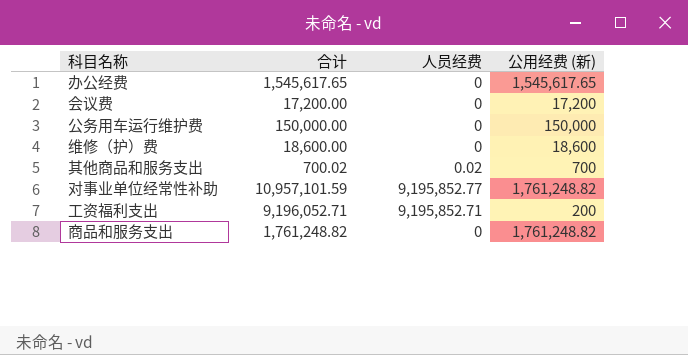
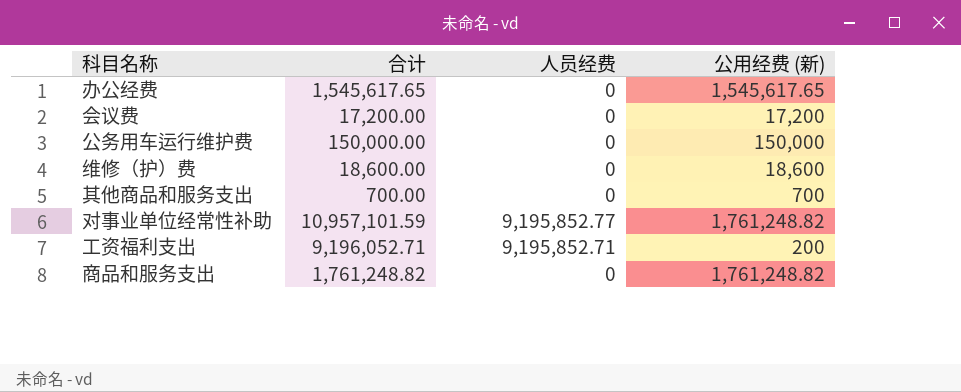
其他商品和服务支出 | 合计: 700.02 -> 700.00
其他商品和服务支出 | 人员经费: 0.02 -> 0

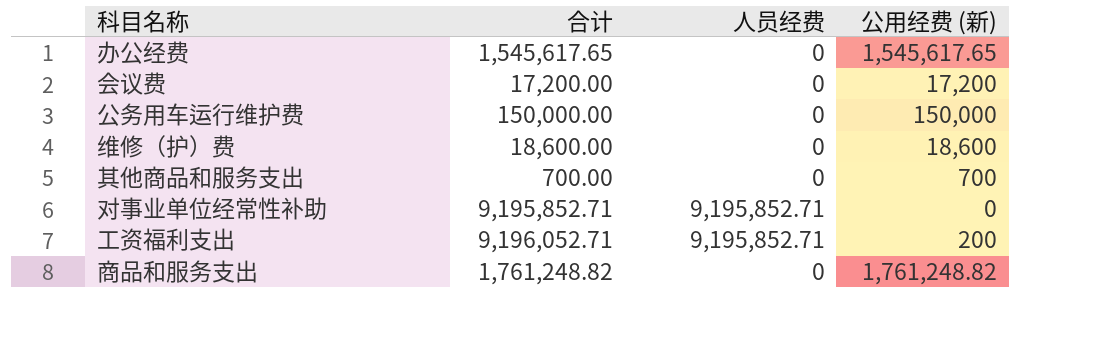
对事业单位经常性补助 | 合计: 10,957,101.59 -> 9,195,852.71
对事业单位经常性补助 | 人员经费: 9,195,852.77 -> 9,195,852.71
对事业单位经常性补助 | 公用经费 (新): 1,761,248.82 -> 0

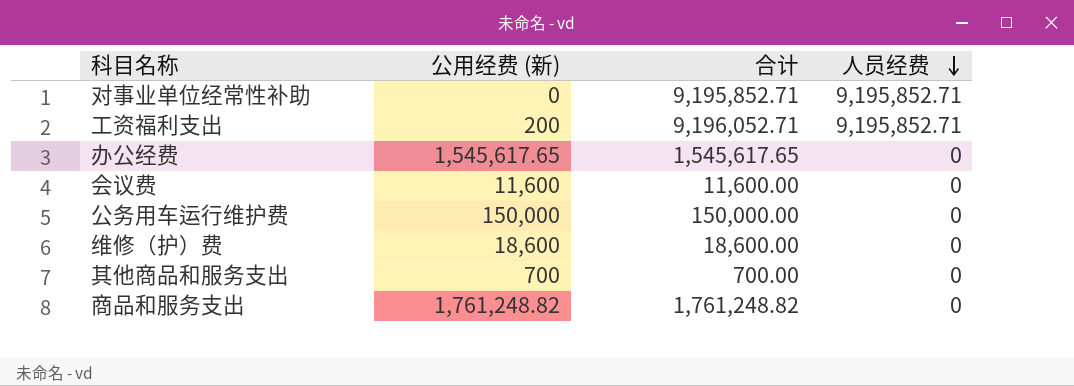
row order: none -> 人员经费 descending
column 公用经费 (新) | position: 4 -> 2
会议费 | 公用经费 (新): 17,200 -> 11,600
会议费 | 合计: 17,200.00 -> 11,600.00

